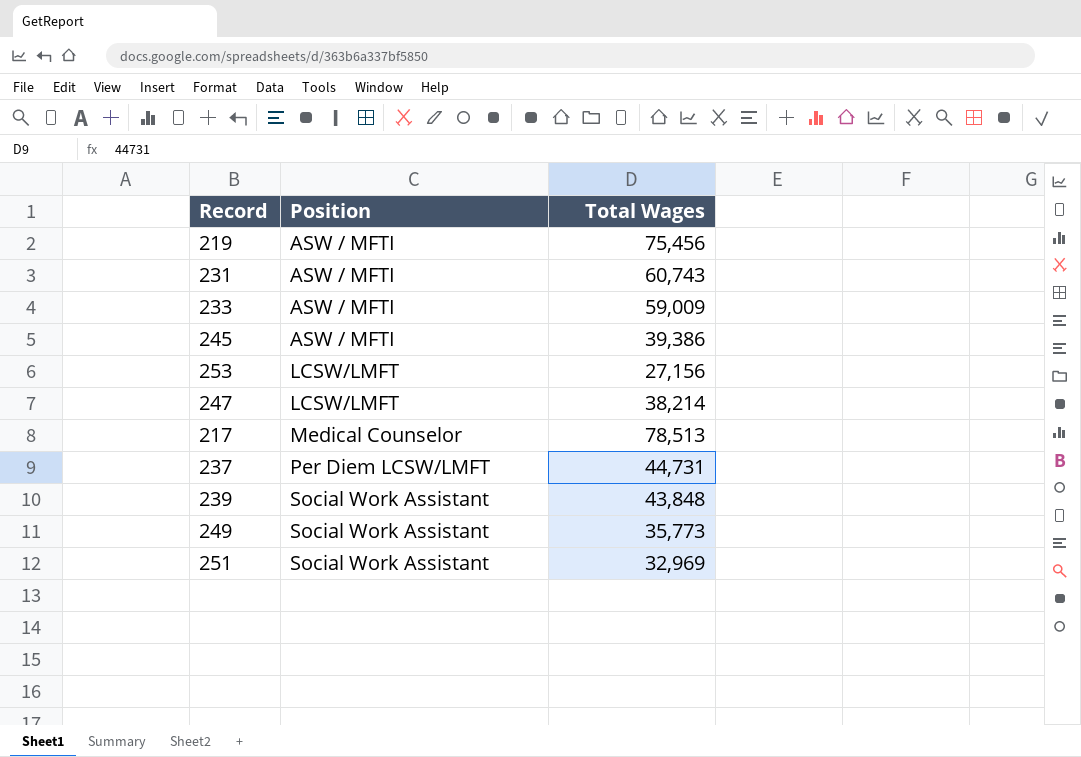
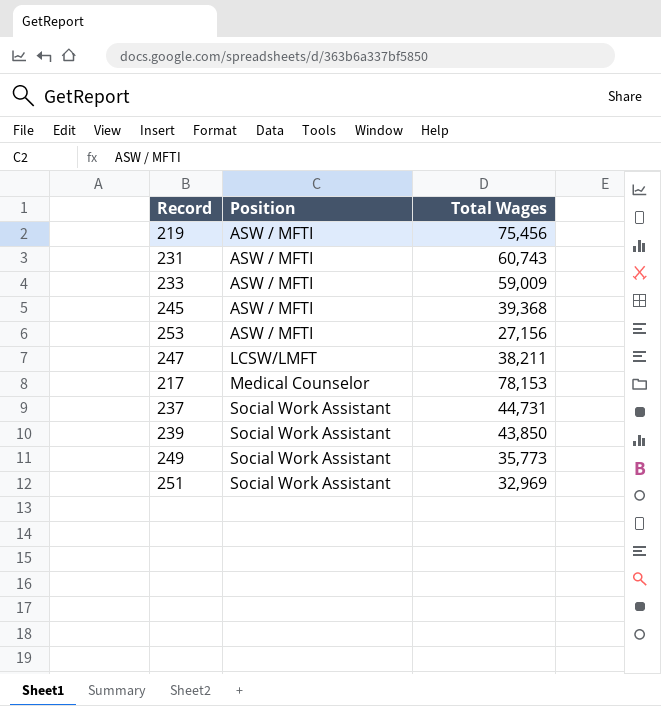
245 | Total Wages: 39,386 -> 39,368
253 | Position: LCSW/LMFT -> ASW / MFTI
247 | Total Wages: 38,214 -> 38,211
217 | Total Wages: 78,513 -> 78,153
237 | Position: Per Diem LCSW/LMFT -> Social Work Assistant
239 | Total Wages: 43,848 -> 43,850

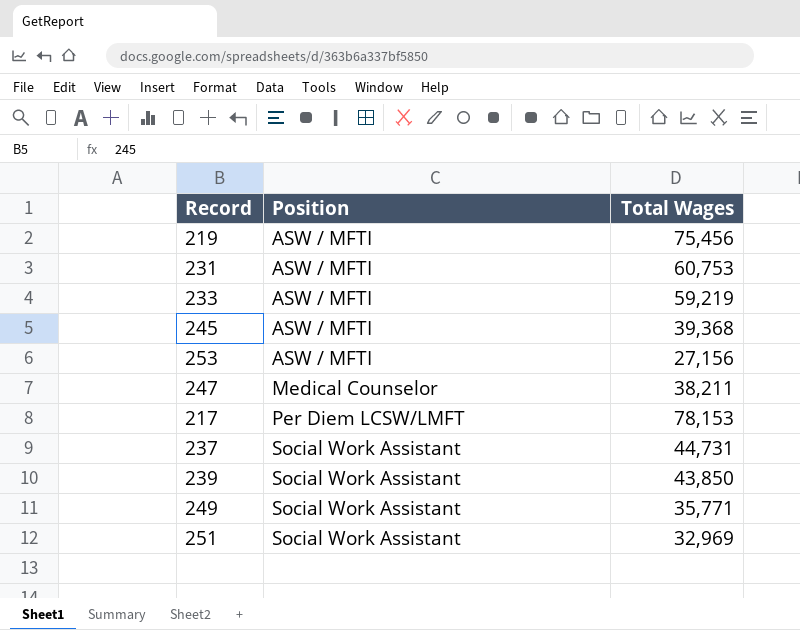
231 | Total Wages: 60,743 -> 60,753
233 | Total Wages: 59,009 -> 59,219
247 | Position: LCSW/LMFT -> Medical Counselor
217 | Position: Medical Counselor -> Per Diem LCSW/LMFT
249 | Total Wages: 35,773 -> 35,771

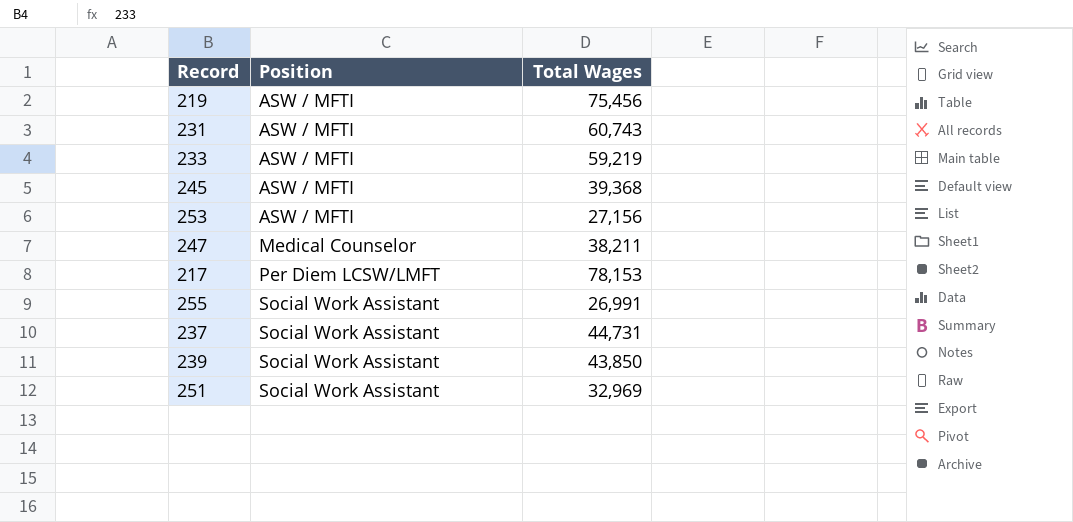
row 249: Social Work Assistant | 35,771 -> none
231 | Total Wages: 60,753 -> 60,743
row 255: none -> Social Work Assistant | 26,991

